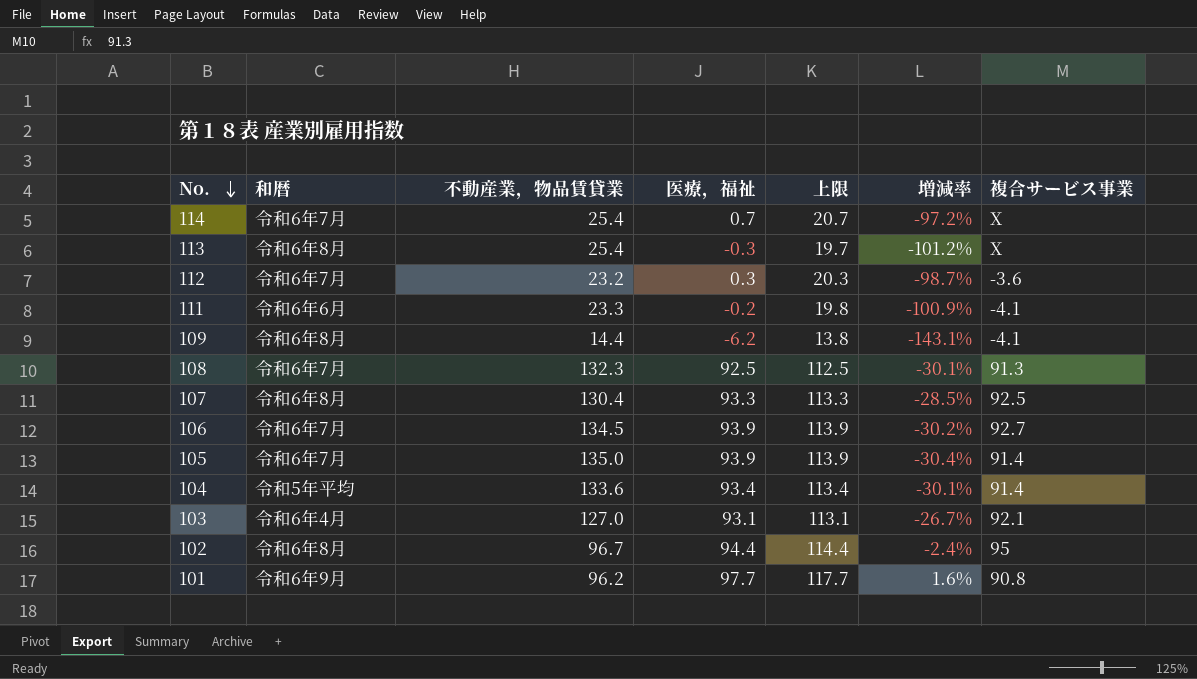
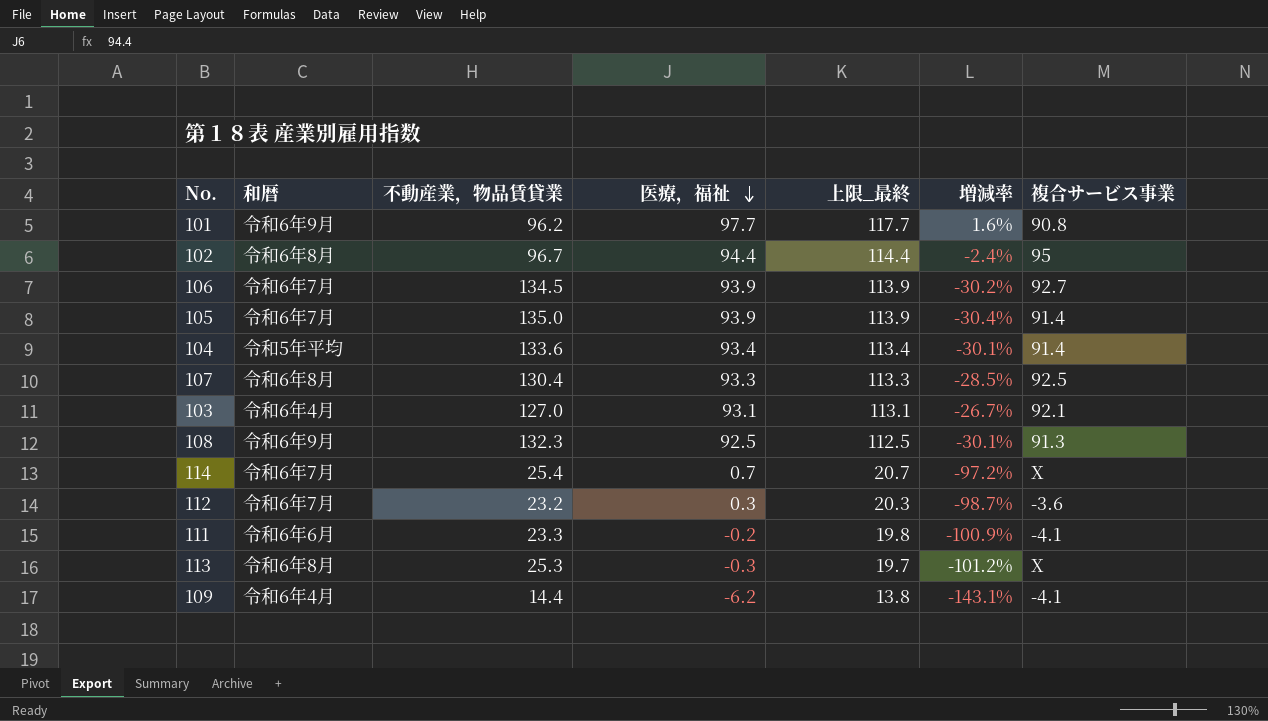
row order: No. descending -> 医療，福祉 descending
column name: 上限 -> 上限_最終
108 | 和暦: 令和6年7月 -> 令和6年9月
113 | 不動産業，物品賃貸業: 25.4 -> 25.3
109 | 和暦: 令和6年8月 -> 令和6年4月

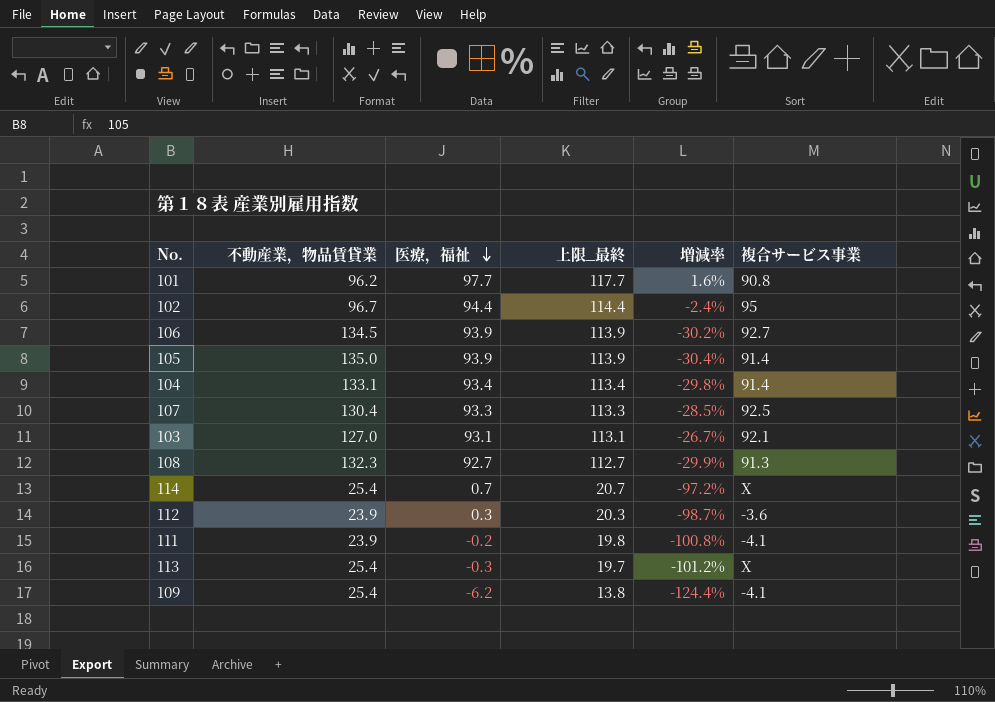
column 和暦 | position: 2 -> none
104 | 不動産業，物品賃貸業: 133.6 -> 133.1
104 | 増減率: -30.1% -> -29.8%
108 | 医療，福祉: 92.5 -> 92.7
108 | 上限_最終: 112.5 -> 112.7
108 | 増減率: -30.1% -> -29.9%
112 | 不動産業，物品賃貸業: 23.2 -> 23.9
111 | 不動産業，物品賃貸業: 23.3 -> 23.9
111 | 増減率: -100.9% -> -100.8%
113 | 不動産業，物品賃貸業: 25.3 -> 25.4
109 | 不動産業，物品賃貸業: 14.4 -> 25.4
109 | 増減率: -143.1% -> -124.4%

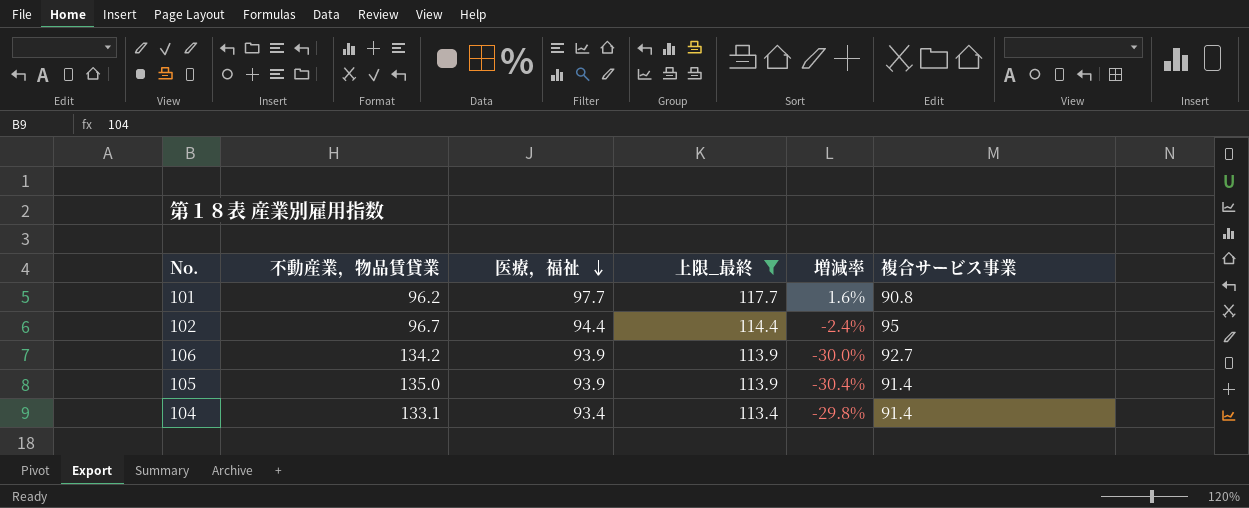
filter: none -> 上限_最終 >= 113.4
106 | 不動産業，物品賃貸業: 134.5 -> 134.2
106 | 増減率: -30.2% -> -30.0%

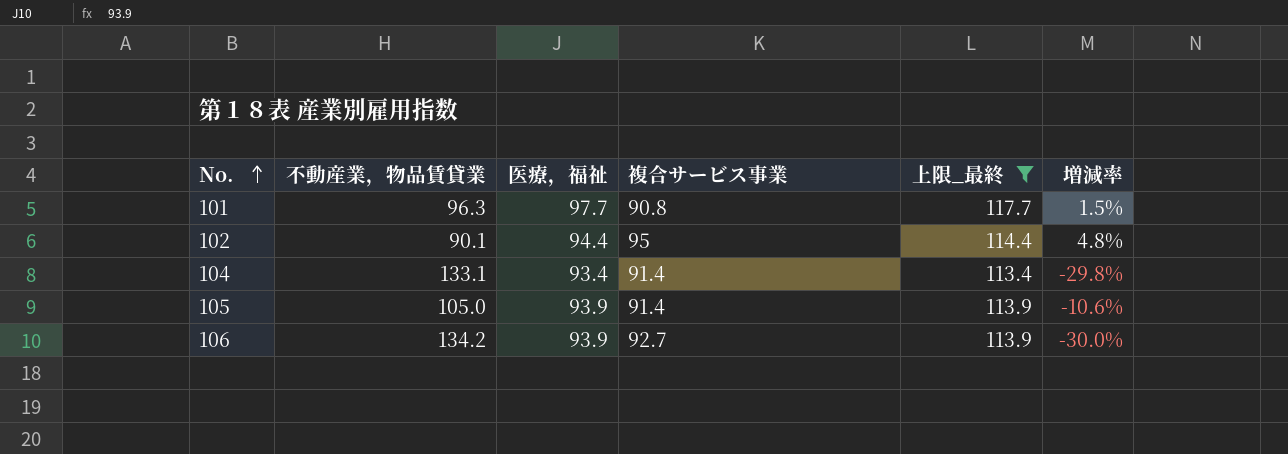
row order: 医療，福祉 descending -> No. ascending
column 複合サービス事業 | position: 6 -> 4
101 | 不動産業，物品賃貸業: 96.2 -> 96.3
101 | 増減率: 1.6% -> 1.5%
102 | 不動産業，物品賃貸業: 96.7 -> 90.1
102 | 増減率: -2.4% -> 4.8%
105 | 不動産業，物品賃貸業: 135.0 -> 105.0
105 | 増減率: -30.4% -> -10.6%

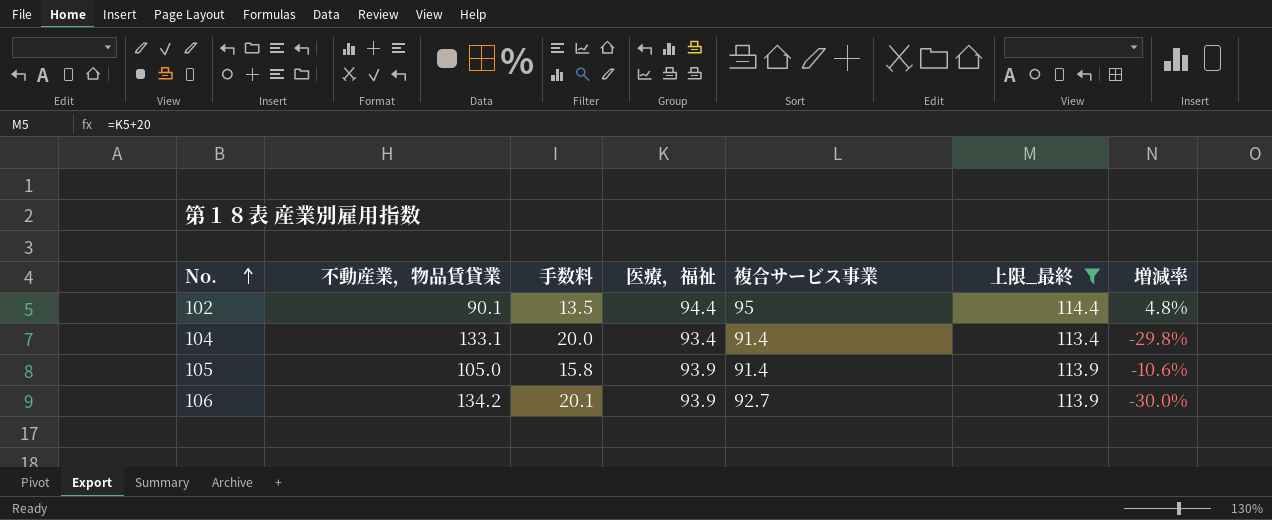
column 手数料 | formula: none -> [不動産業，物品賃貸業] * 0.15
row 101: 96.3 | 97.7 | 90.8 | 117.7 | 1.5% -> none

